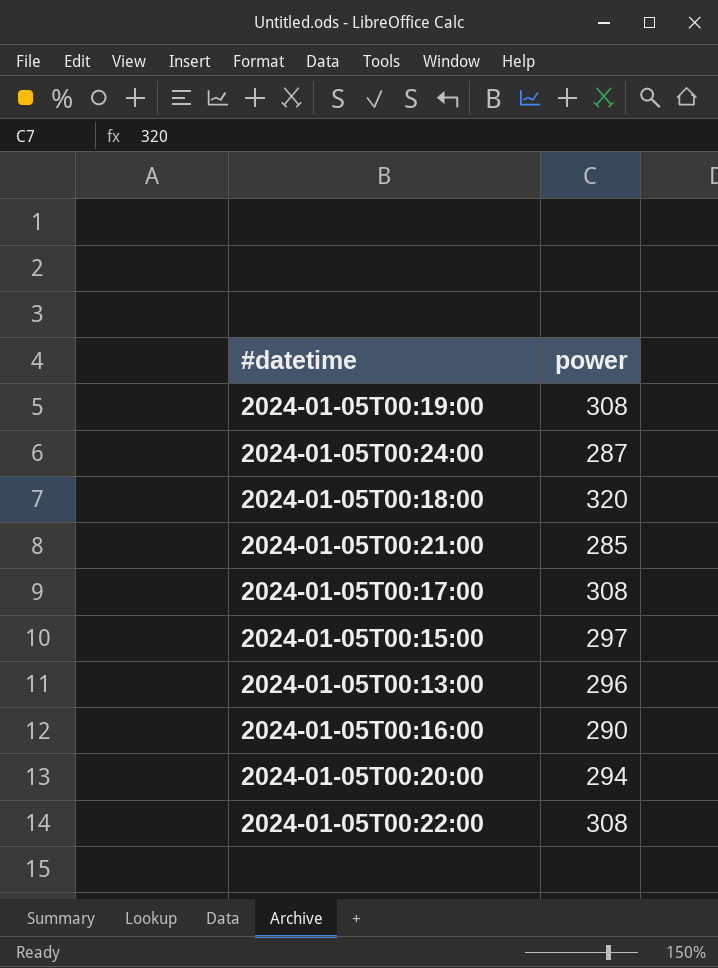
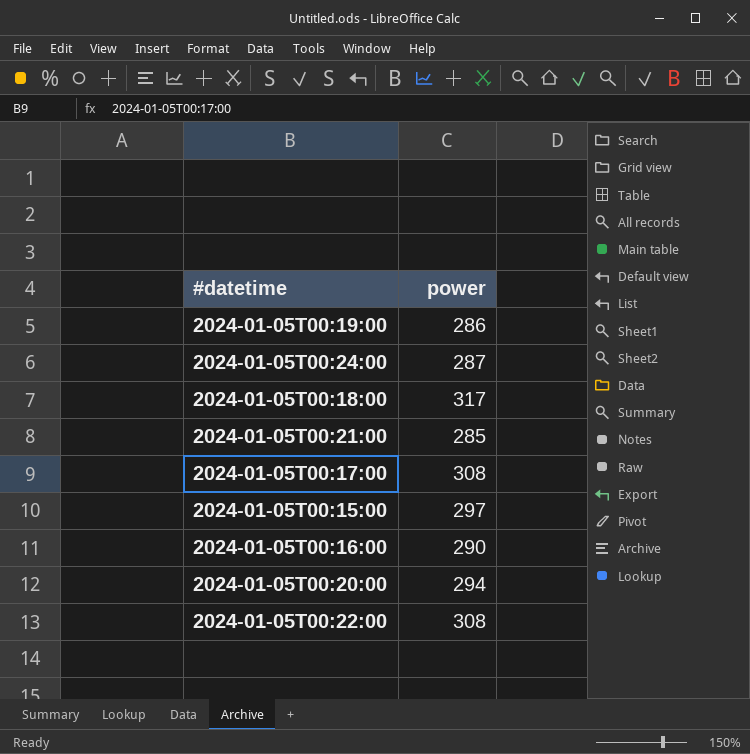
row 2024-01-05T00:13:00: 296 -> none
2024-01-05T00:19:00 | power: 308 -> 286
2024-01-05T00:18:00 | power: 320 -> 317

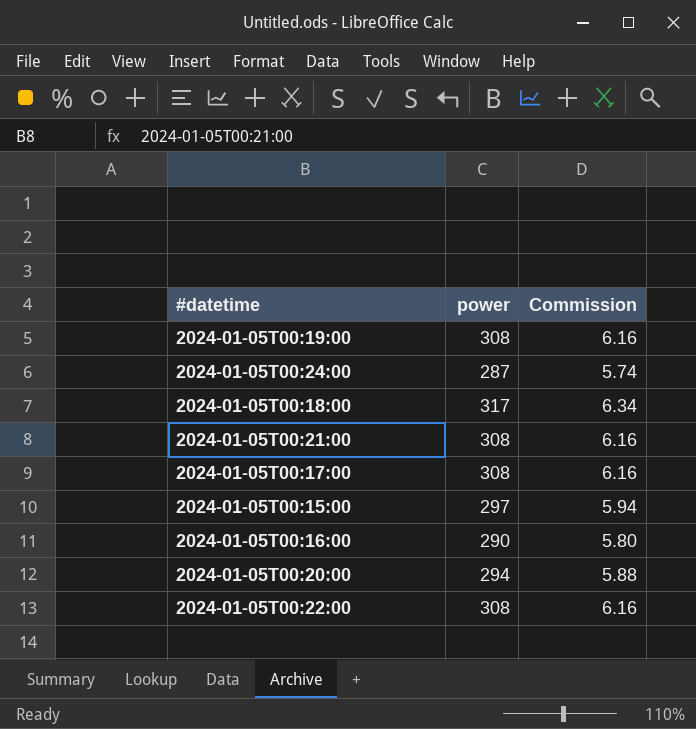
column Commission | formula: none -> [power] * 0.02
2024-01-05T00:19:00 | power: 286 -> 308
2024-01-05T00:21:00 | power: 285 -> 308

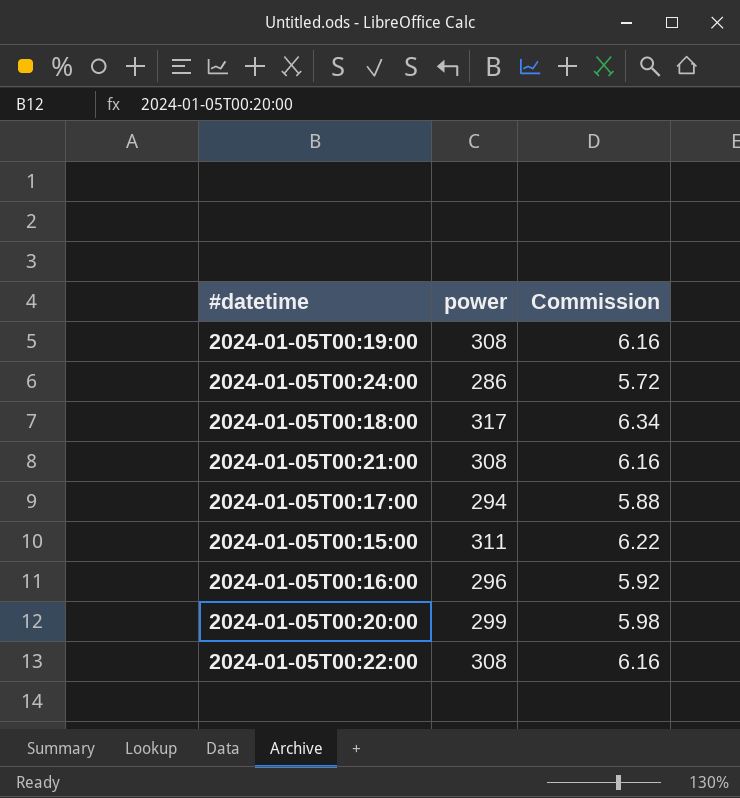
2024-01-05T00:24:00 | power: 287 -> 286
2024-01-05T00:24:00 | Commission: 5.74 -> 5.72
2024-01-05T00:17:00 | power: 308 -> 294
2024-01-05T00:17:00 | Commission: 6.16 -> 5.88
2024-01-05T00:15:00 | power: 297 -> 311
2024-01-05T00:15:00 | Commission: 5.94 -> 6.22
2024-01-05T00:16:00 | power: 290 -> 296
2024-01-05T00:16:00 | Commission: 5.80 -> 5.92
2024-01-05T00:20:00 | power: 294 -> 299
2024-01-05T00:20:00 | Commission: 5.88 -> 5.98

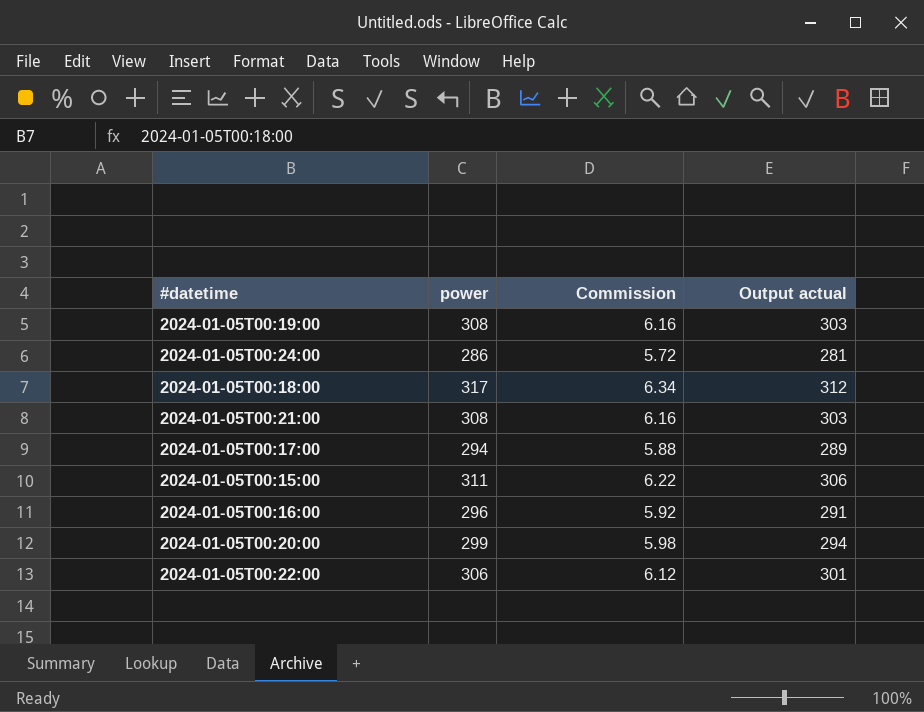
column Output actual | formula: none -> [power] - 5
2024-01-05T00:22:00 | power: 308 -> 306
2024-01-05T00:22:00 | Commission: 6.16 -> 6.12

